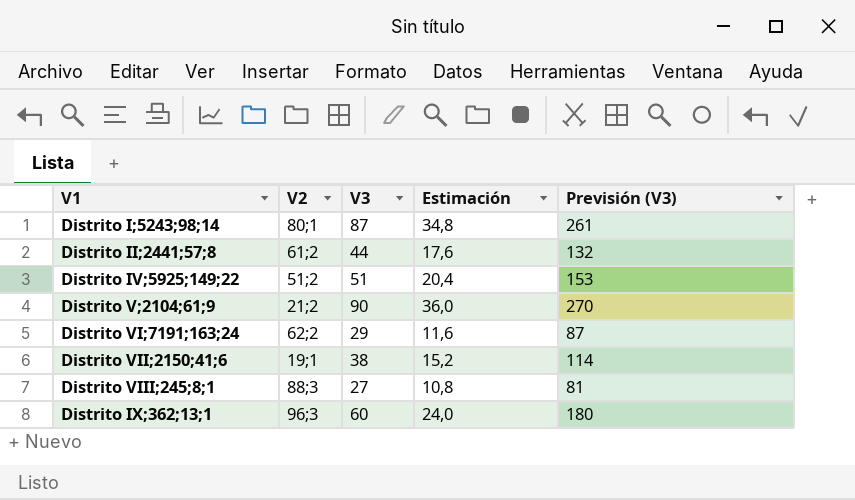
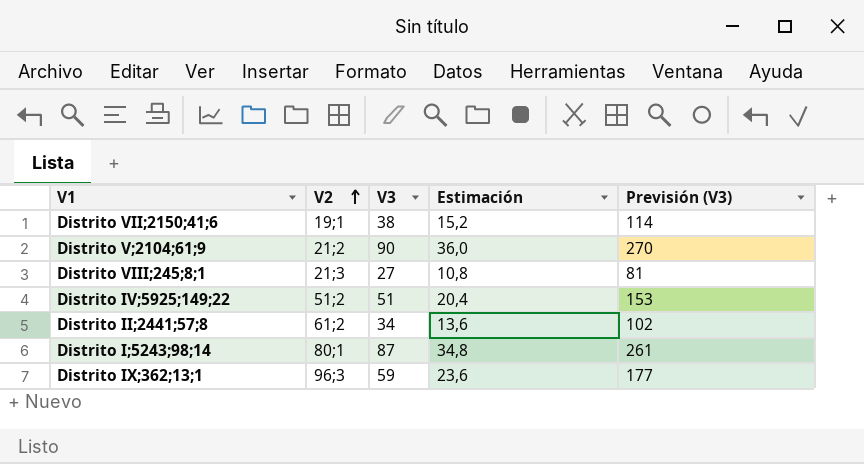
row order: none -> V2 ascending
row Distrito VI;7191;163;24: 62;2 | 29 | 11,6 | 87 -> none
Distrito VIII;245;8;1 | V2: 88;3 -> 21;3
Distrito II;2441;57;8 | V3: 44 -> 34
Distrito II;2441;57;8 | Estimación: 17,6 -> 13,6
Distrito II;2441;57;8 | Previsión (V3): 132 -> 102
Distrito IX;362;13;1 | V3: 60 -> 59
Distrito IX;362;13;1 | Estimación: 24,0 -> 23,6
Distrito IX;362;13;1 | Previsión (V3): 180 -> 177

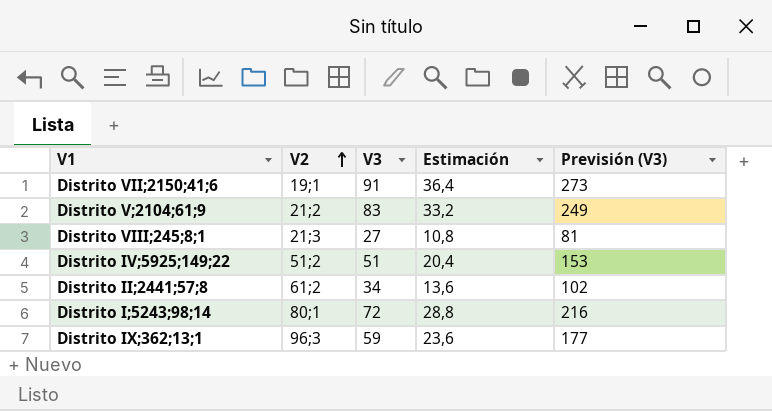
Distrito VII;2150;41;6 | V3: 38 -> 91
Distrito VII;2150;41;6 | Estimación: 15,2 -> 36,4
Distrito VII;2150;41;6 | Previsión (V3): 114 -> 273
Distrito V;2104;61;9 | V3: 90 -> 83
Distrito V;2104;61;9 | Estimación: 36,0 -> 33,2
Distrito V;2104;61;9 | Previsión (V3): 270 -> 249
Distrito I;5243;98;14 | V3: 87 -> 72
Distrito I;5243;98;14 | Estimación: 34,8 -> 28,8
Distrito I;5243;98;14 | Previsión (V3): 261 -> 216

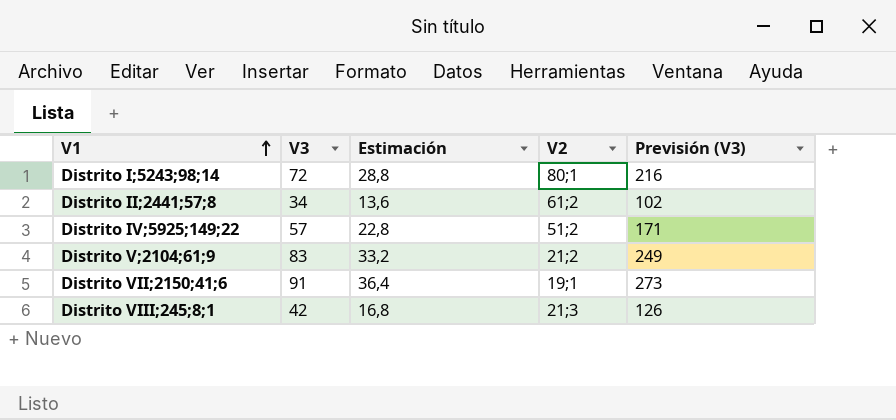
row order: V2 ascending -> V1 ascending
column V2 | position: 2 -> 4
row Distrito IX;362;13;1: 96;3 | 59 | 23,6 | 177 -> none
Distrito IV;5925;149;22 | V3: 51 -> 57
Distrito IV;5925;149;22 | Estimación: 20,4 -> 22,8
Distrito IV;5925;149;22 | Previsión (V3): 153 -> 171
Distrito VIII;245;8;1 | V3: 27 -> 42
Distrito VIII;245;8;1 | Estimación: 10,8 -> 16,8
Distrito VIII;245;8;1 | Previsión (V3): 81 -> 126

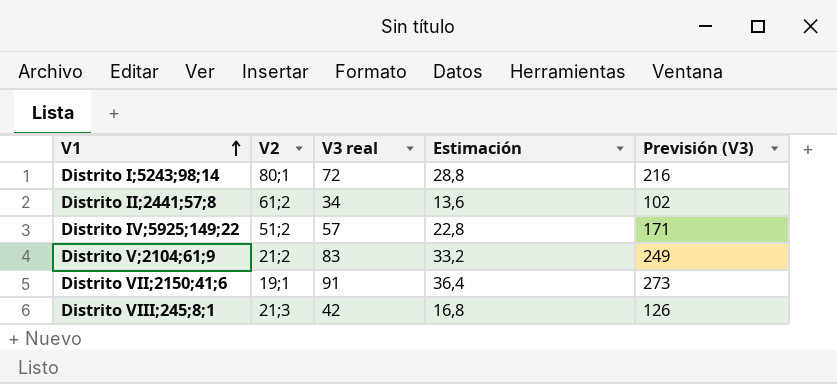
column V2 | position: 4 -> 2
column name: V3 -> V3 real

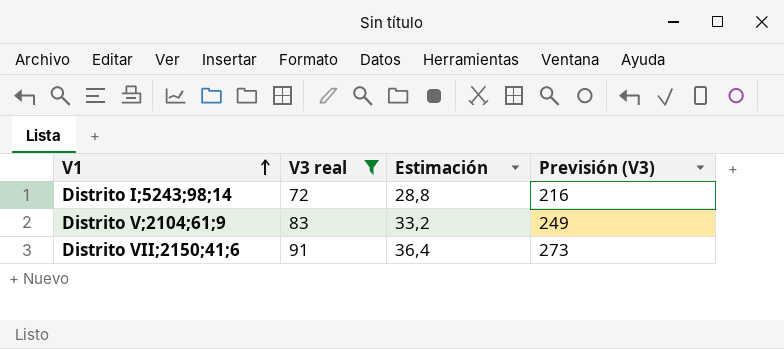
filter: none -> V3 real >= 72
column V2 | position: 2 -> none

